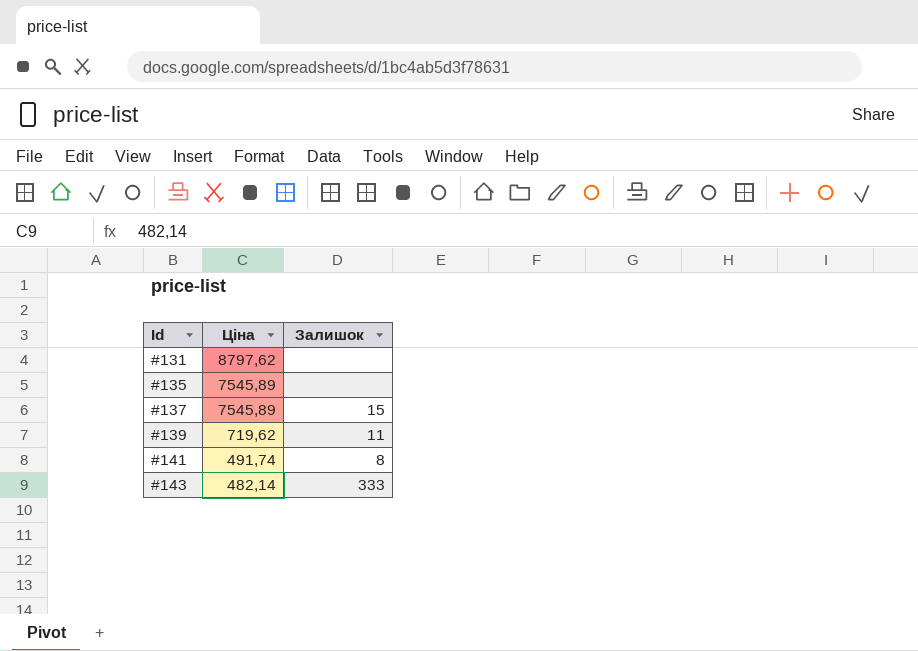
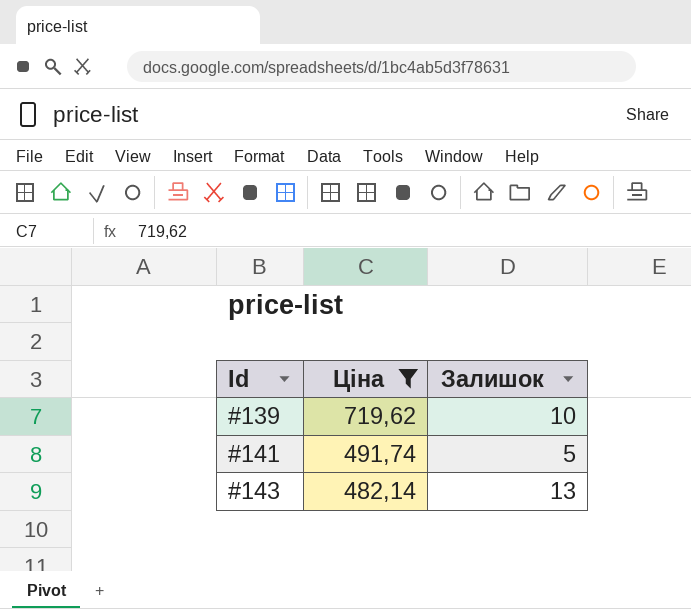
filter: none -> Ціна <= 719,62
#139 | Залишок: 11 -> 10
#141 | Залишок: 8 -> 5
#143 | Залишок: 333 -> 13

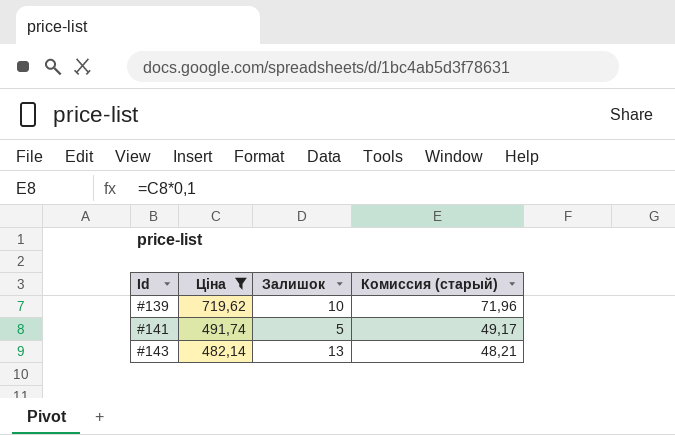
column Комиссия (старый) | formula: none -> [Ціна] * 0,1

